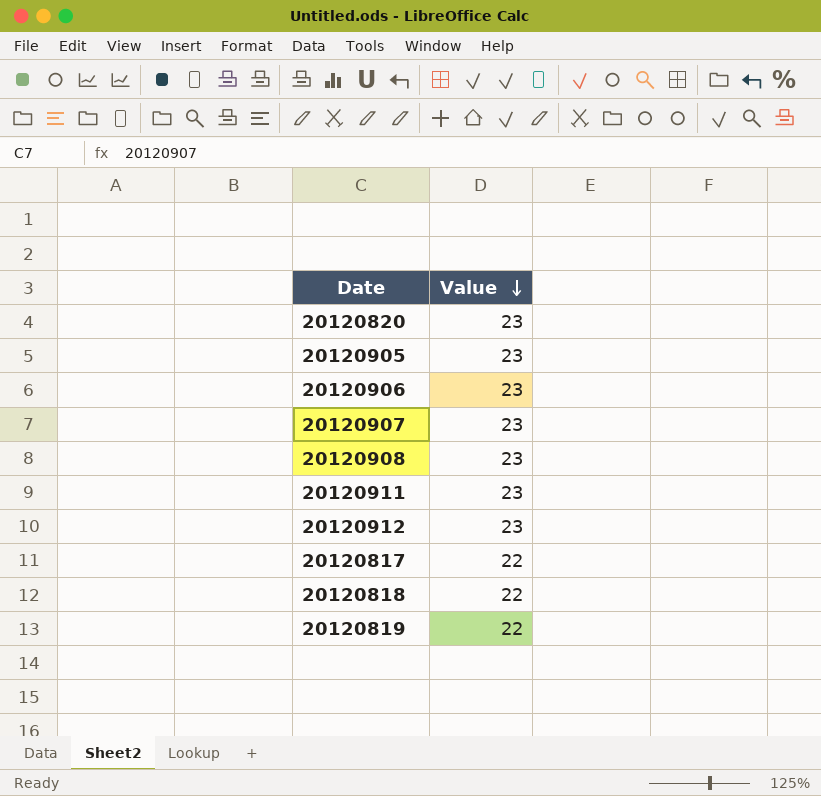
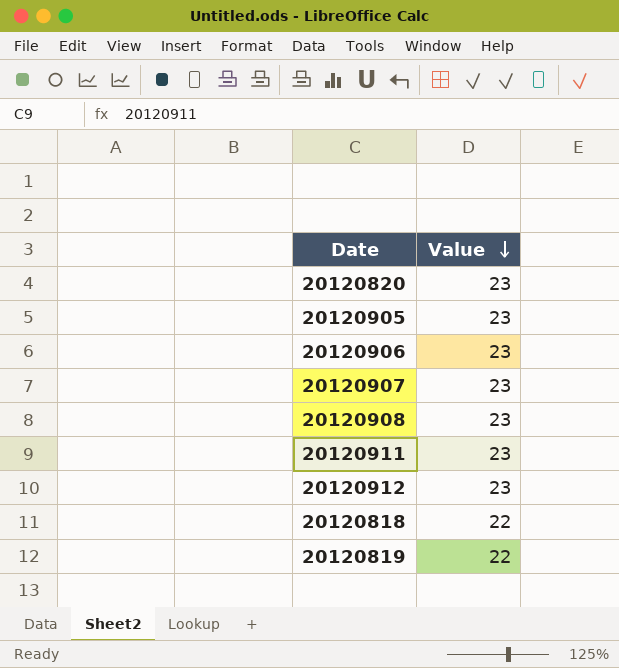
row 20120817: 22 -> none

